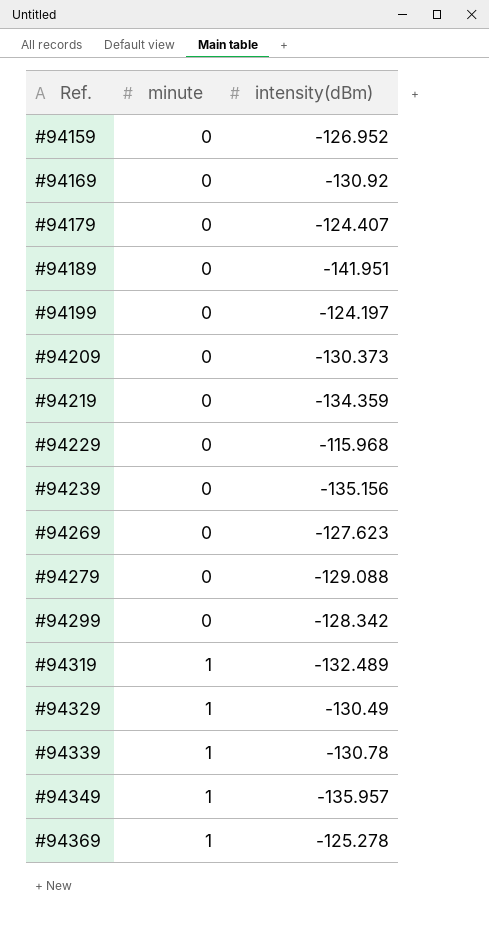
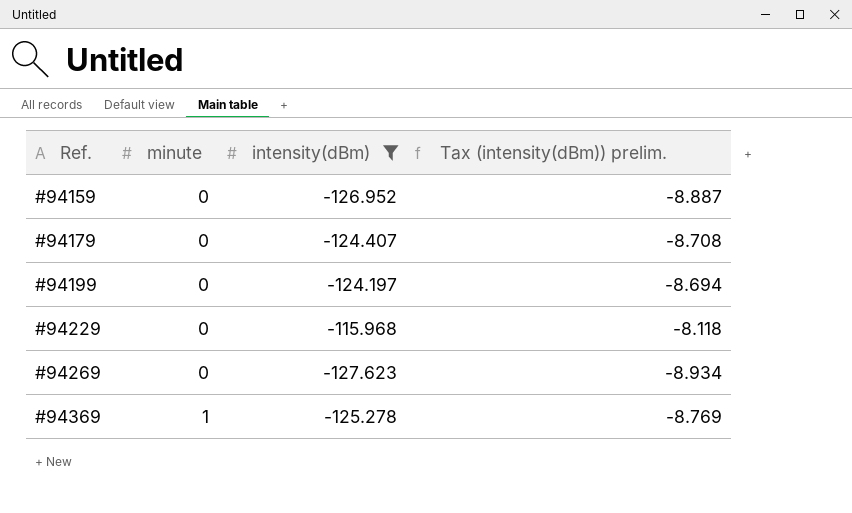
filter: none -> intensity(dBm) >= -127.623
column Tax (intensity(dBm)) prelim. | formula: none -> [intensity(dBm)] * 0.07

